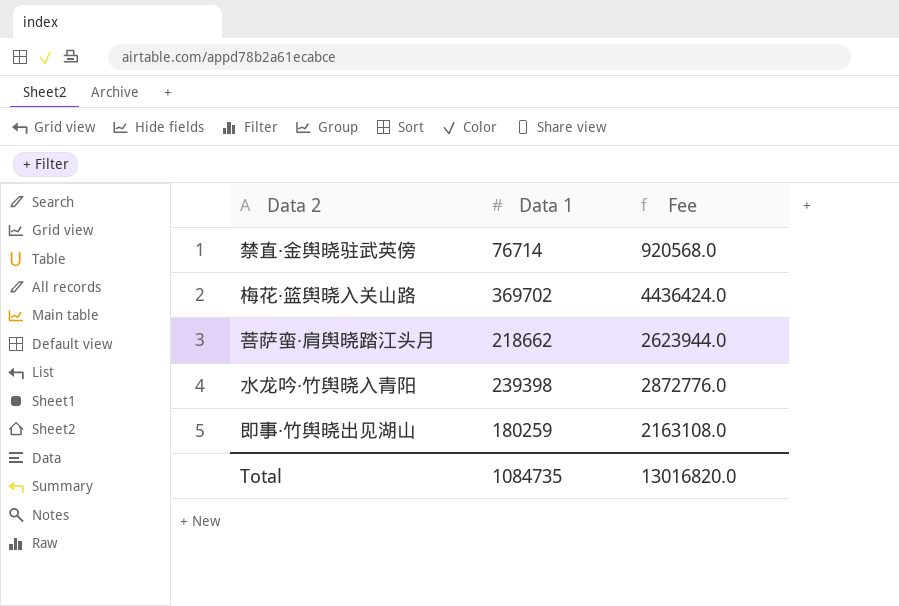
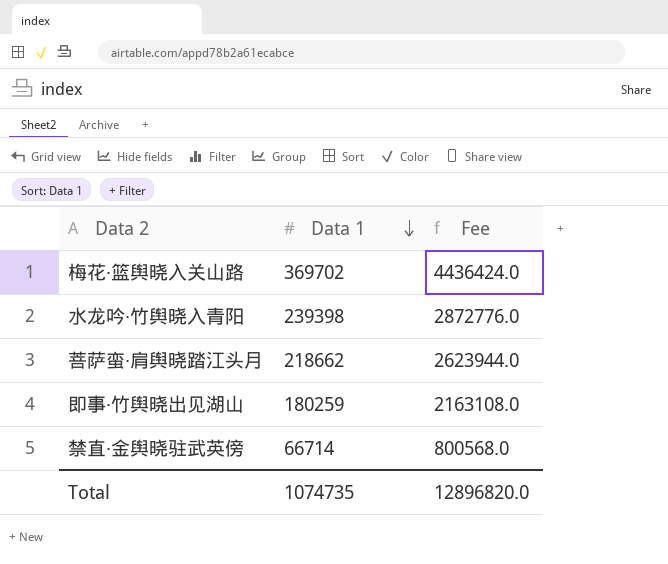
row order: none -> Data 1 descending
禁直·金舆晓驻武英傍 | Data 1: 76714 -> 66714
禁直·金舆晓驻武英傍 | Fee: 920568.0 -> 800568.0
Total | Data 1: 1084735 -> 1074735
Total | Fee: 13016820.0 -> 12896820.0

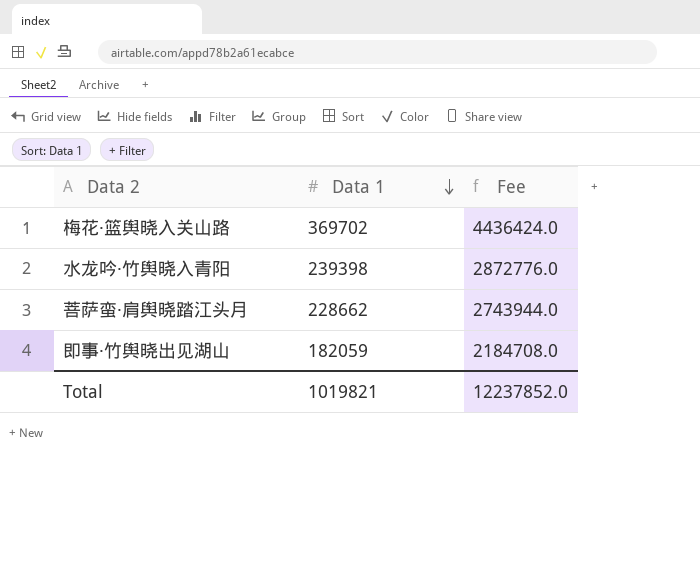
row 禁直·金舆晓驻武英傍: 66714 | 800568.0 -> none
菩萨蛮·肩舆晓踏江头月 | Data 1: 218662 -> 228662
菩萨蛮·肩舆晓踏江头月 | Fee: 2623944.0 -> 2743944.0
即事·竹舆晓出见湖山 | Data 1: 180259 -> 182059
即事·竹舆晓出见湖山 | Fee: 2163108.0 -> 2184708.0
Total | Data 1: 1074735 -> 1019821
Total | Fee: 12896820.0 -> 12237852.0

